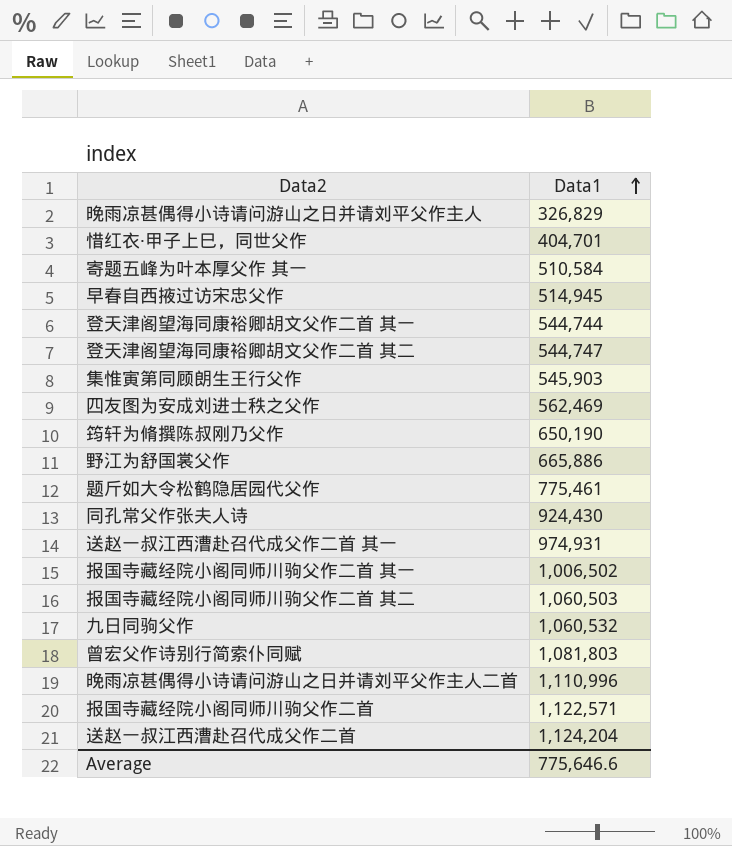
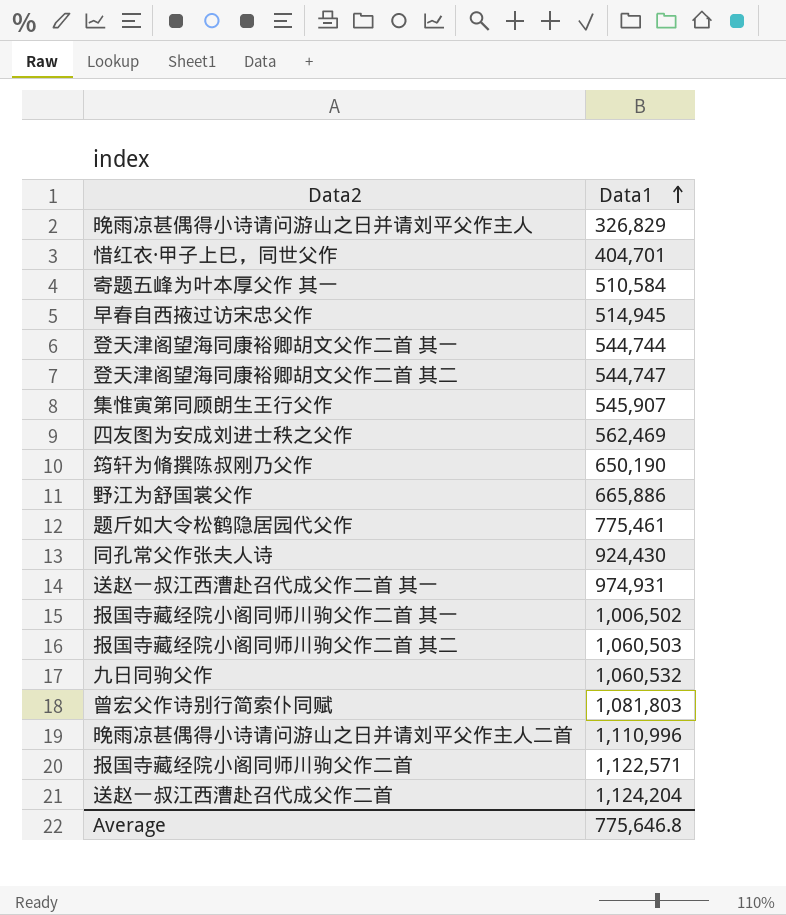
集惟寅第同顾朗生王行父作 | Data1: 545,903 -> 545,907
Average | Data1: 775,646.6 -> 775,646.8

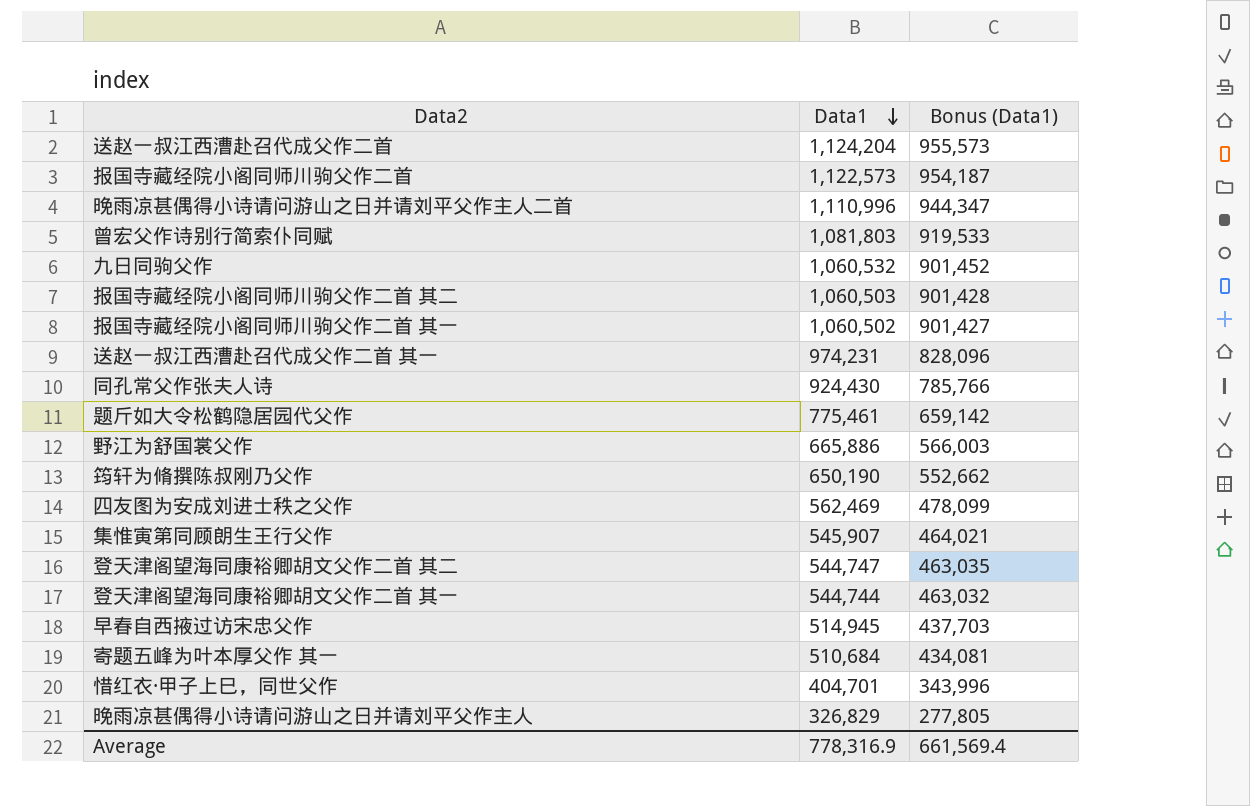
row order: Data1 ascending -> Data1 descending
column Bonus (Data1) | formula: none -> [Data1] * 0.85
报国寺藏经院小阁同师川驹父作二首 | Data1: 1,122,571 -> 1,122,573
报国寺藏经院小阁同师川驹父作二首 其一 | Data1: 1,006,502 -> 1,060,502
送赵一叔江西漕赴召代成父作二首 其一 | Data1: 974,931 -> 974,231
寄题五峰为叶本厚父作 其一 | Data1: 510,584 -> 510,684
Average | Data1: 775,646.8 -> 778,316.9

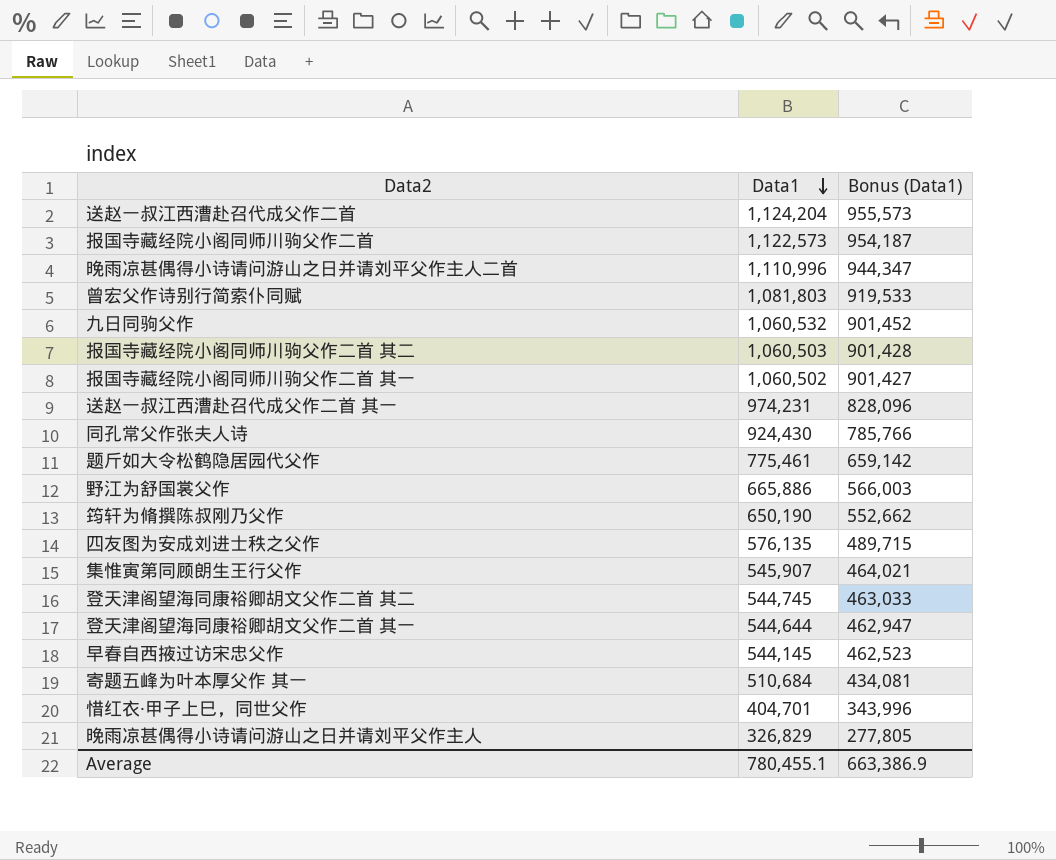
四友图为安成刘进士秩之父作 | Data1: 562,469 -> 576,135
四友图为安成刘进士秩之父作 | Bonus (Data1): 478,099 -> 489,715
登天津阁望海同康裕卿胡文父作二首 其二 | Data1: 544,747 -> 544,745
登天津阁望海同康裕卿胡文父作二首 其二 | Bonus (Data1): 463,035 -> 463,033
登天津阁望海同康裕卿胡文父作二首 其一 | Data1: 544,744 -> 544,644
登天津阁望海同康裕卿胡文父作二首 其一 | Bonus (Data1): 463,032 -> 462,947
早春自西掖过访宋忠父作 | Data1: 514,945 -> 544,145
早春自西掖过访宋忠父作 | Bonus (Data1): 437,703 -> 462,523
Average | Data1: 778,316.9 -> 780,455.1
Average | Bonus (Data1): 661,569.4 -> 663,386.9

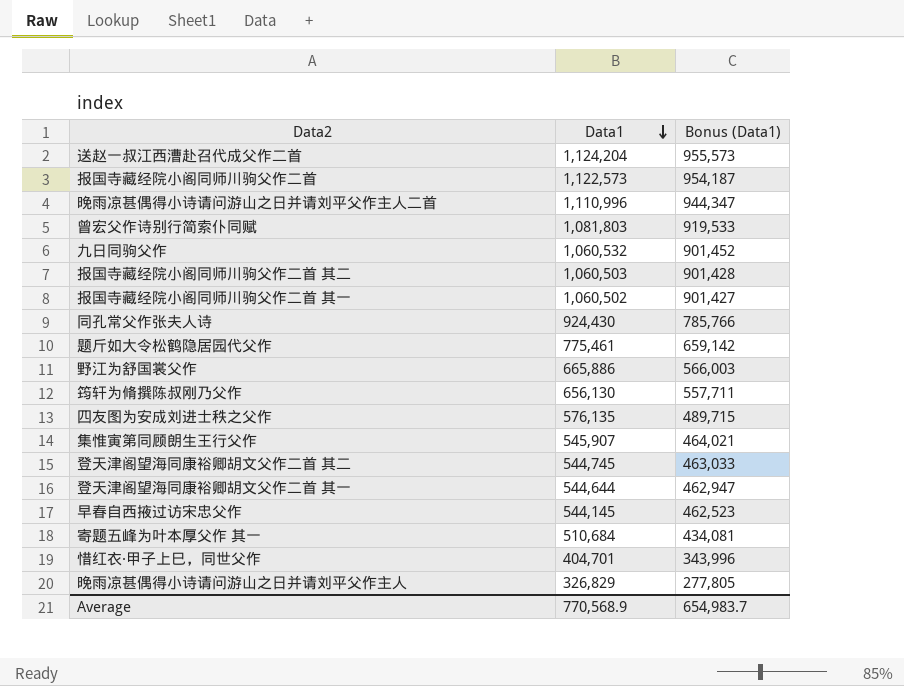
row 送赵一叔江西漕赴召代成父作二首 其一: 974,231 | 828,096 -> none
筠轩为脩撰陈叔刚乃父作 | Data1: 650,190 -> 656,130
筠轩为脩撰陈叔刚乃父作 | Bonus (Data1): 552,662 -> 557,711
Average | Data1: 780,455.1 -> 770,568.9
Average | Bonus (Data1): 663,386.9 -> 654,983.7

